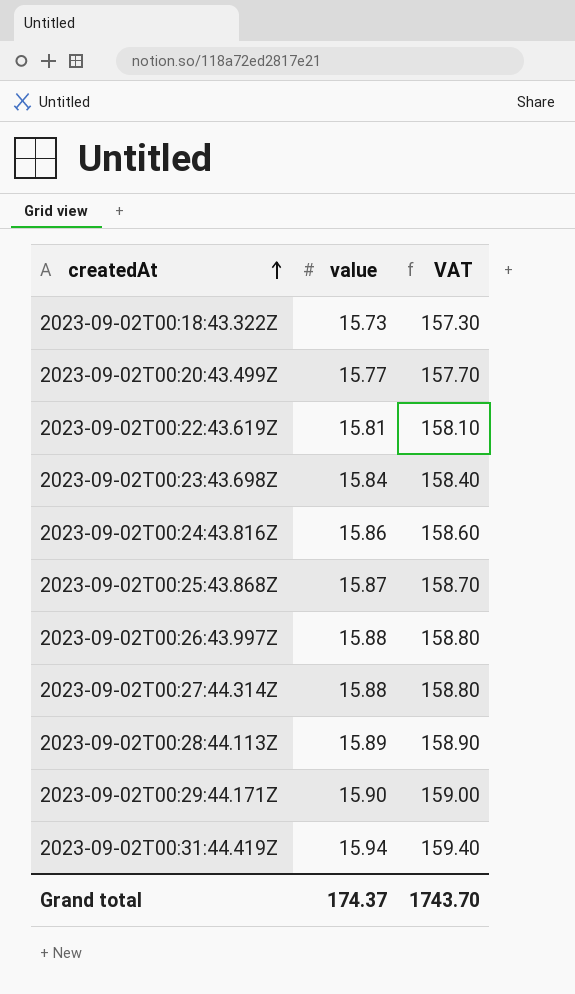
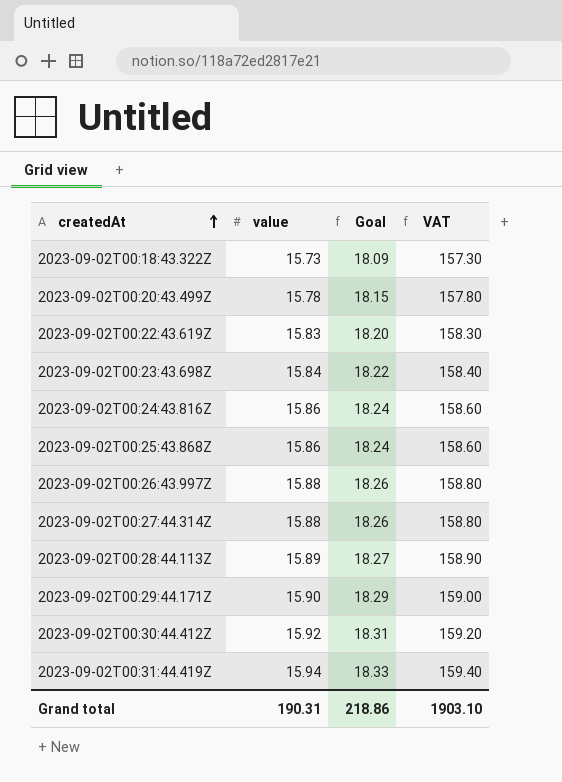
column Goal | formula: none -> [value] * 1.15
2023-09-02T00:20:43.499Z | value: 15.77 -> 15.78
2023-09-02T00:20:43.499Z | VAT: 157.70 -> 157.80
2023-09-02T00:22:43.619Z | value: 15.81 -> 15.83
2023-09-02T00:22:43.619Z | VAT: 158.10 -> 158.30
2023-09-02T00:25:43.868Z | value: 15.87 -> 15.86
2023-09-02T00:25:43.868Z | VAT: 158.70 -> 158.60
row 2023-09-02T00:30:44.412Z: none -> 15.92 | 18.31 | 159.20
Grand total | value: 174.37 -> 190.31
Grand total | VAT: 1743.70 -> 1903.10

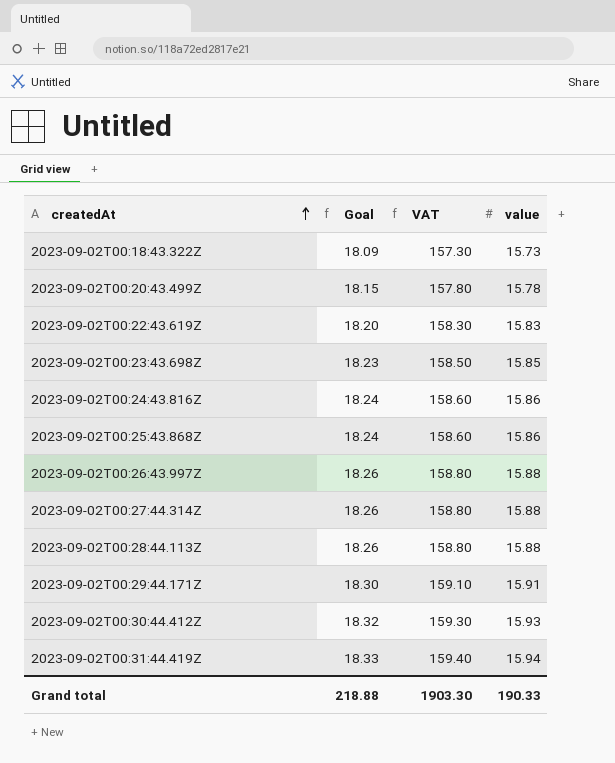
column value | position: 2 -> 4
2023-09-02T00:23:43.698Z | Goal: 18.22 -> 18.23
2023-09-02T00:23:43.698Z | VAT: 158.40 -> 158.50
2023-09-02T00:23:43.698Z | value: 15.84 -> 15.85
2023-09-02T00:28:44.113Z | Goal: 18.27 -> 18.26
2023-09-02T00:28:44.113Z | VAT: 158.90 -> 158.80
2023-09-02T00:28:44.113Z | value: 15.89 -> 15.88
2023-09-02T00:29:44.171Z | Goal: 18.29 -> 18.30
2023-09-02T00:29:44.171Z | VAT: 159.00 -> 159.10
2023-09-02T00:29:44.171Z | value: 15.90 -> 15.91
2023-09-02T00:30:44.412Z | Goal: 18.31 -> 18.32
2023-09-02T00:30:44.412Z | VAT: 159.20 -> 159.30
2023-09-02T00:30:44.412Z | value: 15.92 -> 15.93
Grand total | Goal: 218.86 -> 218.88
Grand total | VAT: 1903.10 -> 1903.30
Grand total | value: 190.31 -> 190.33

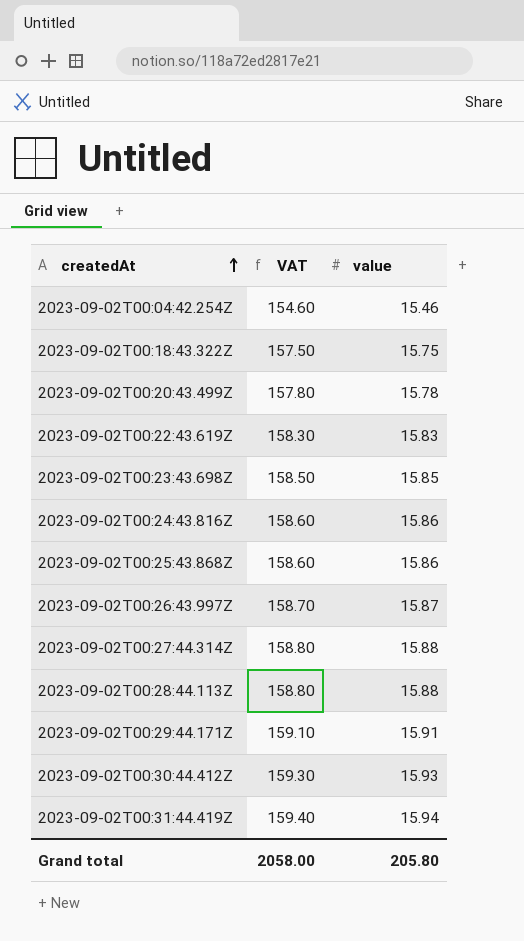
column Goal | formula: [value] * 1.15 -> none
row 2023-09-02T00:04:42.254Z: none -> 154.60 | 15.46
2023-09-02T00:18:43.322Z | VAT: 157.30 -> 157.50
2023-09-02T00:18:43.322Z | value: 15.73 -> 15.75
2023-09-02T00:26:43.997Z | VAT: 158.80 -> 158.70
2023-09-02T00:26:43.997Z | value: 15.88 -> 15.87
Grand total | VAT: 1903.30 -> 2058.00
Grand total | value: 190.33 -> 205.80

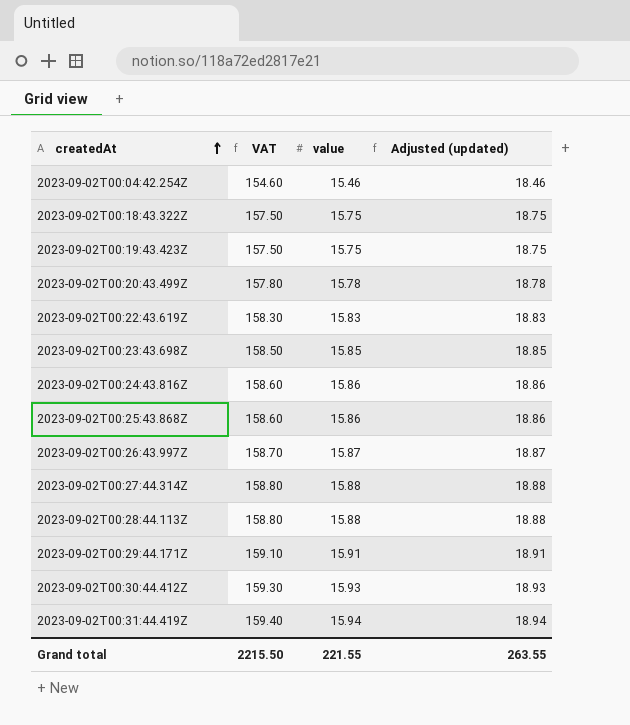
column Adjusted (updated) | formula: none -> [value] + 3
row 2023-09-02T00:19:43.423Z: none -> 157.50 | 15.75 | 18.75
Grand total | VAT: 2058.00 -> 2215.50
Grand total | value: 205.80 -> 221.55

